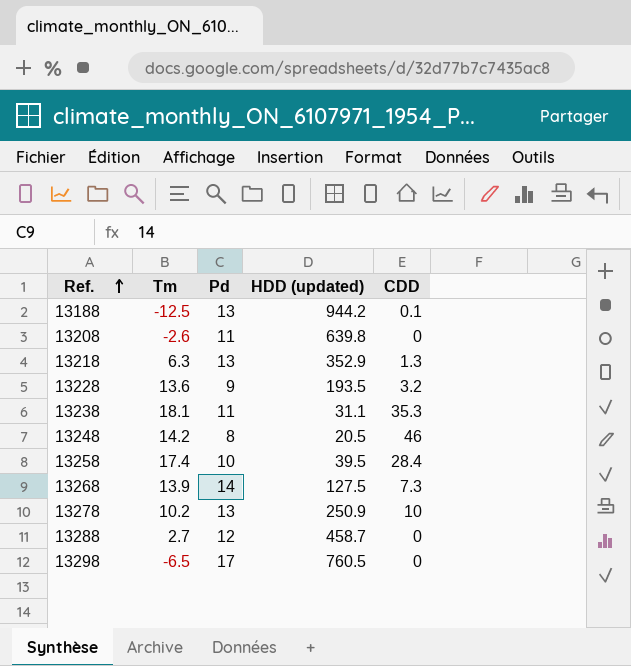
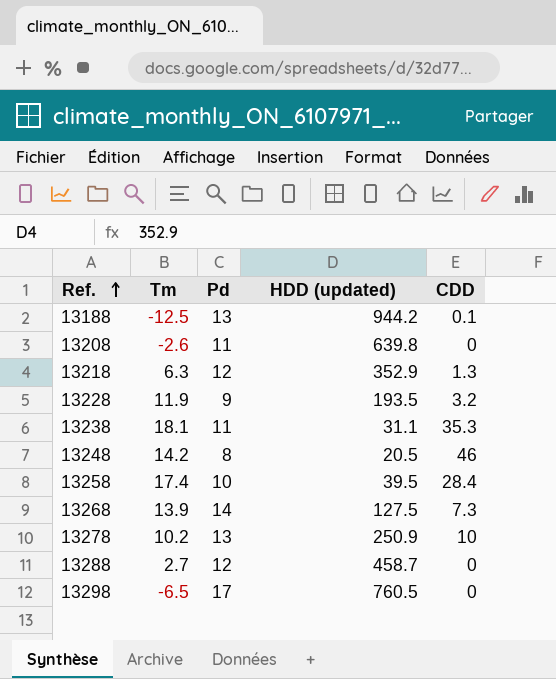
13218 | Pd: 13 -> 12
13228 | Tm: 13.6 -> 11.9

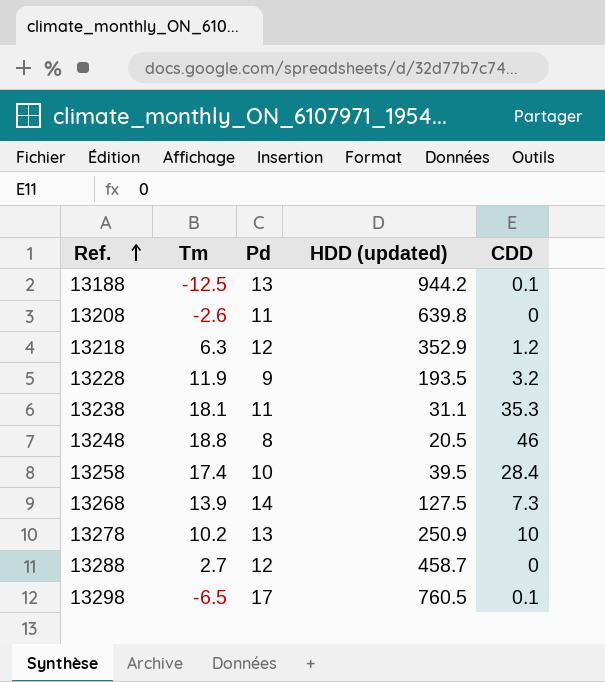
13218 | CDD: 1.3 -> 1.2
13248 | Tm: 14.2 -> 18.8
13298 | CDD: 0 -> 0.1

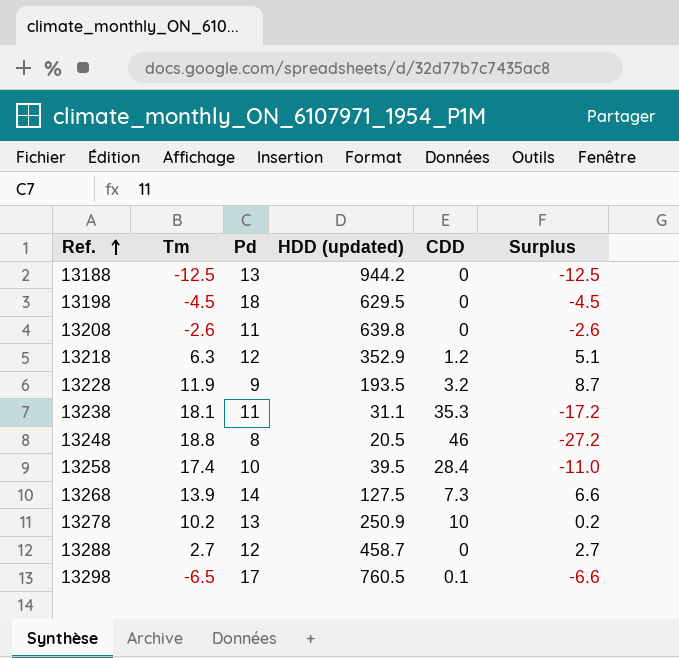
column Surplus | formula: none -> [Tm] - [CDD]
13188 | CDD: 0.1 -> 0
row 13198: none -> -4.5 | 18 | 629.5 | 0 | -4.5

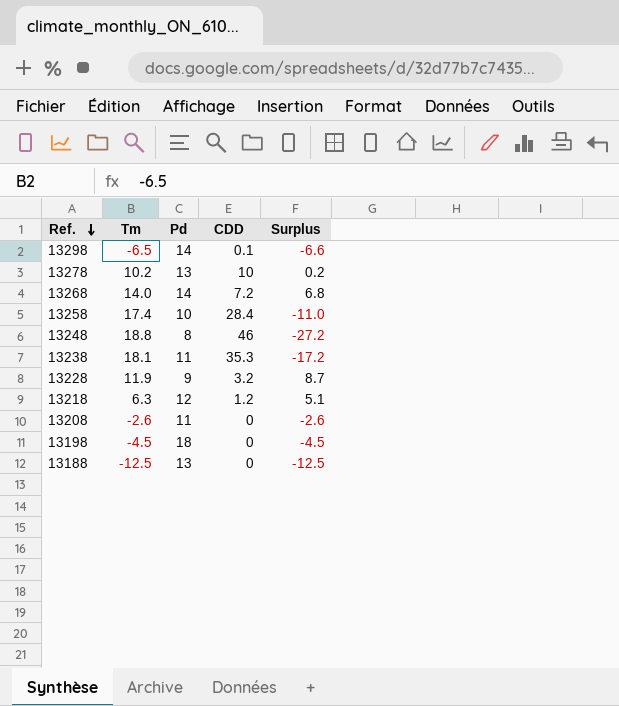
row order: Ref. ascending -> Ref. descending
column HDD (updated) | position: 4 -> none
row 13288: 2.7 | 12 | 458.7 | 0 | 2.7 -> none
13298 | Pd: 17 -> 14
13268 | Tm: 13.9 -> 14.0
13268 | CDD: 7.3 -> 7.2
13268 | Surplus: 6.6 -> 6.8

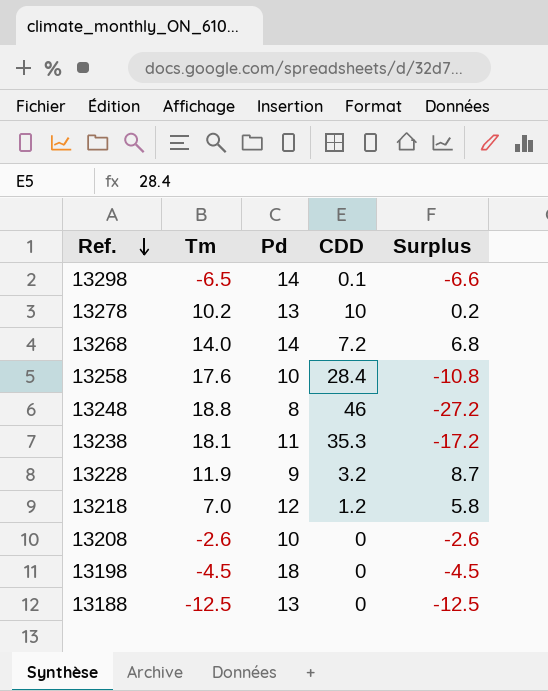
13258 | Tm: 17.4 -> 17.6
13258 | Surplus: -11.0 -> -10.8
13218 | Tm: 6.3 -> 7.0
13218 | Surplus: 5.1 -> 5.8
13208 | Pd: 11 -> 10

